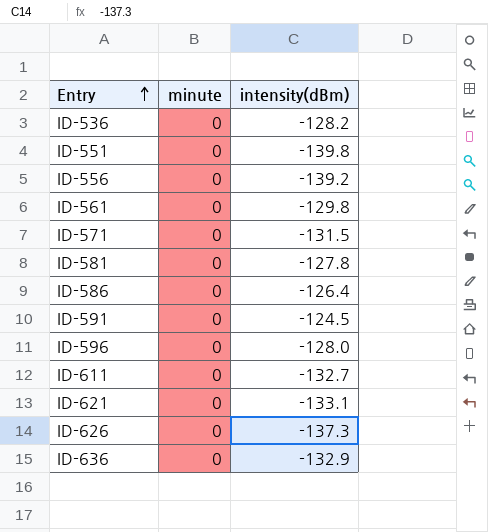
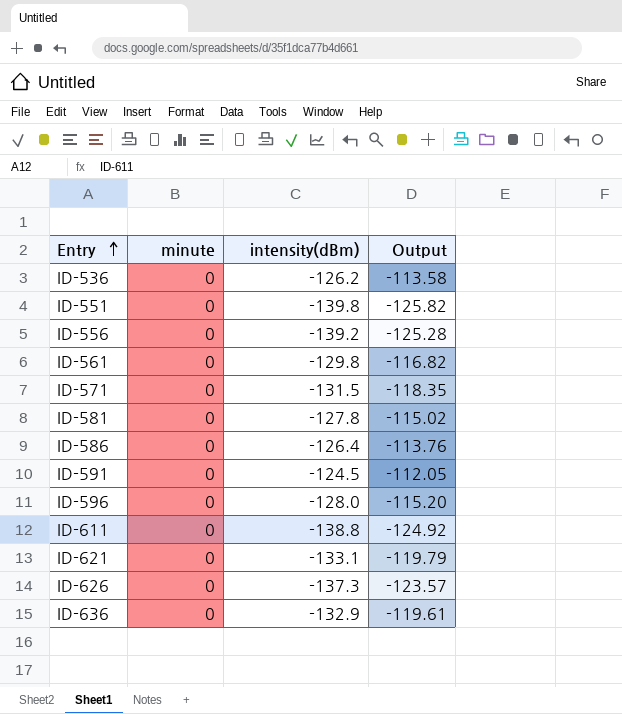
column Output | formula: none -> [intensity(dBm)] * 0.9
ID-536 | intensity(dBm): -128.2 -> -126.2
ID-611 | intensity(dBm): -132.7 -> -138.8

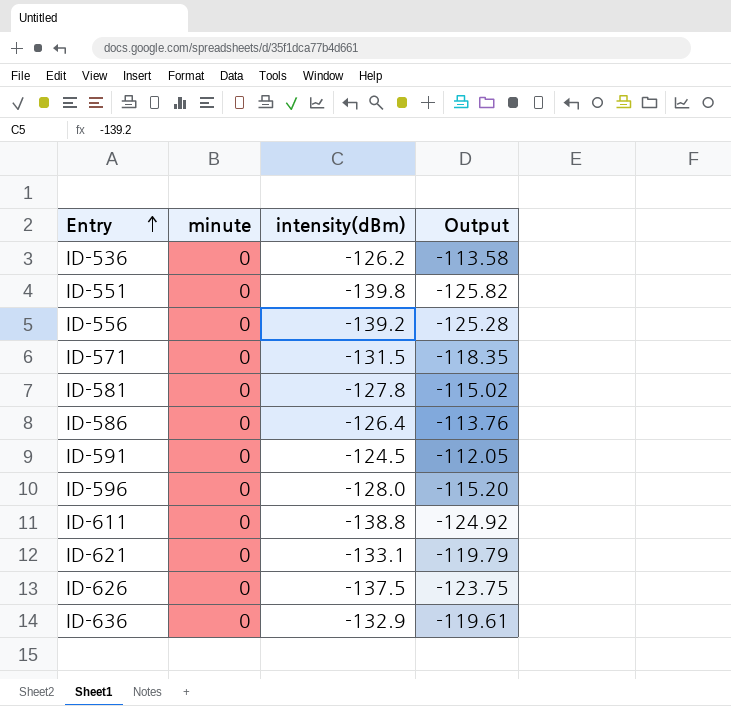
row ID-561: 0 | -129.8 | -116.82 -> none
ID-626 | intensity(dBm): -137.3 -> -137.5
ID-626 | Output: -123.57 -> -123.75

